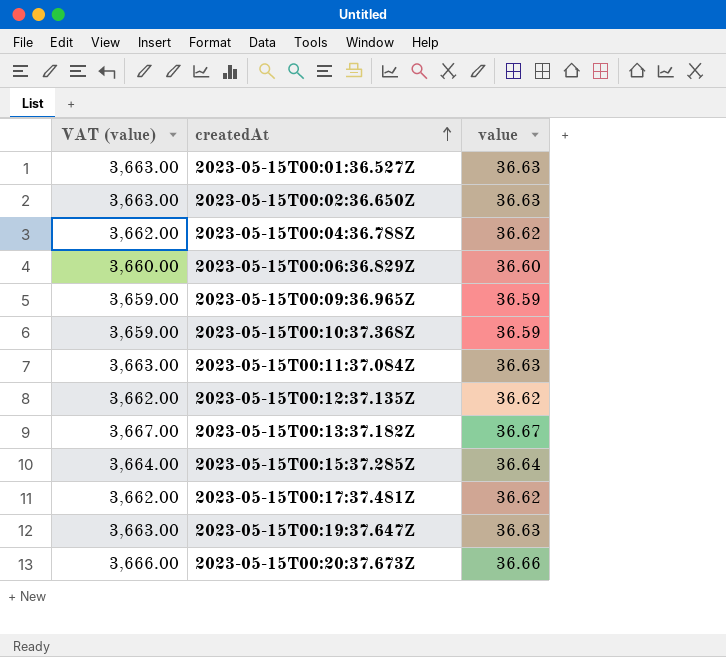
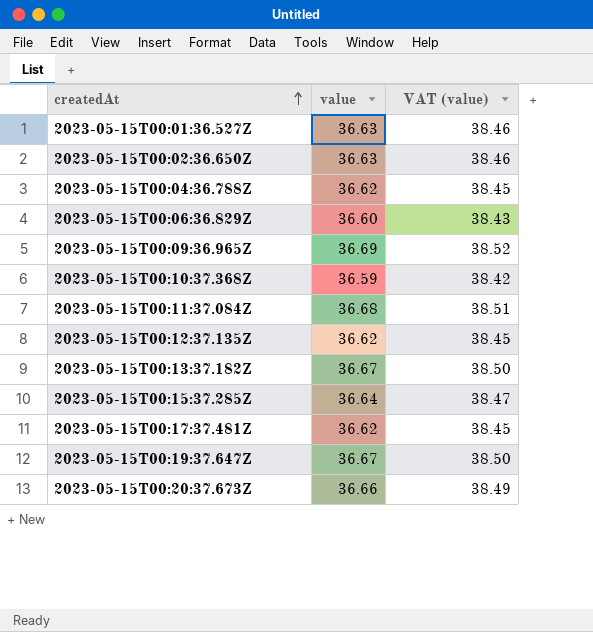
column VAT (value) | formula: [value] * 100 -> [value] * 1.05
column VAT (value) | position: 1 -> 3
2023-05-15T00:09:36.965Z | value: 36.59 -> 36.69
2023-05-15T00:11:37.084Z | value: 36.63 -> 36.68
2023-05-15T00:19:37.647Z | value: 36.63 -> 36.67

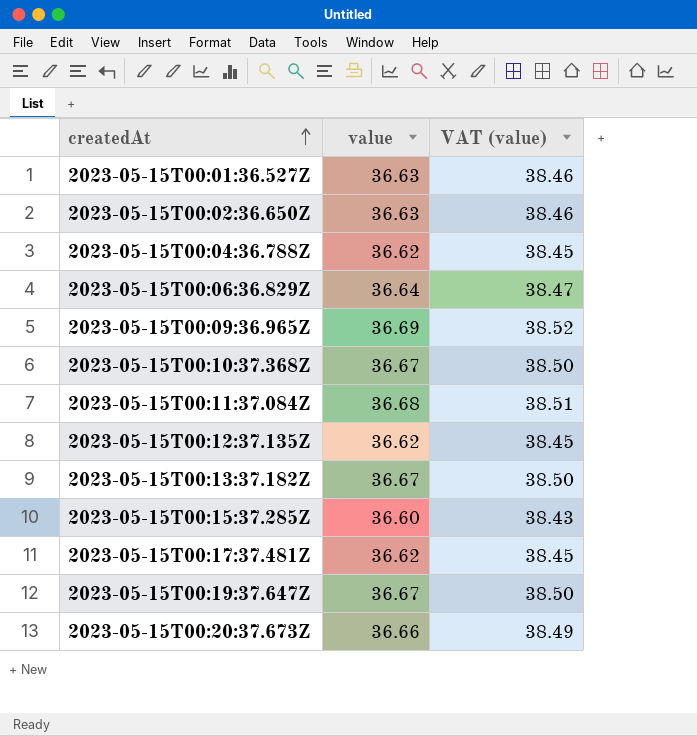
2023-05-15T00:06:36.829Z | value: 36.60 -> 36.64
2023-05-15T00:06:36.829Z | VAT (value): 38.43 -> 38.47
2023-05-15T00:10:37.368Z | value: 36.59 -> 36.67
2023-05-15T00:10:37.368Z | VAT (value): 38.42 -> 38.50
2023-05-15T00:15:37.285Z | value: 36.64 -> 36.60
2023-05-15T00:15:37.285Z | VAT (value): 38.47 -> 38.43

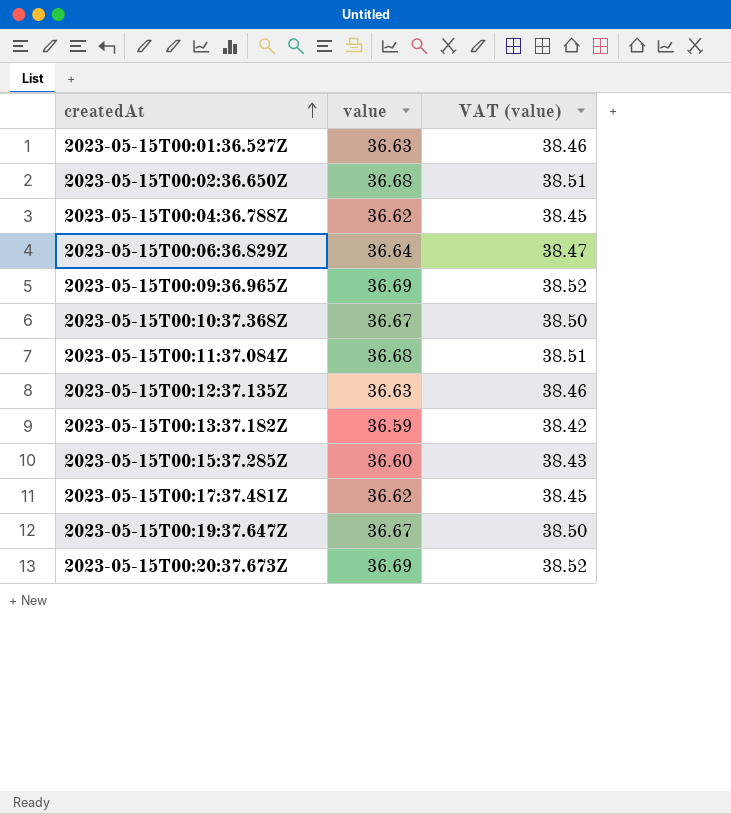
2023-05-15T00:02:36.650Z | value: 36.63 -> 36.68
2023-05-15T00:02:36.650Z | VAT (value): 38.46 -> 38.51
2023-05-15T00:12:37.135Z | value: 36.62 -> 36.63
2023-05-15T00:12:37.135Z | VAT (value): 38.45 -> 38.46
2023-05-15T00:13:37.182Z | value: 36.67 -> 36.59
2023-05-15T00:13:37.182Z | VAT (value): 38.50 -> 38.42
2023-05-15T00:20:37.673Z | value: 36.66 -> 36.69
2023-05-15T00:20:37.673Z | VAT (value): 38.49 -> 38.52

